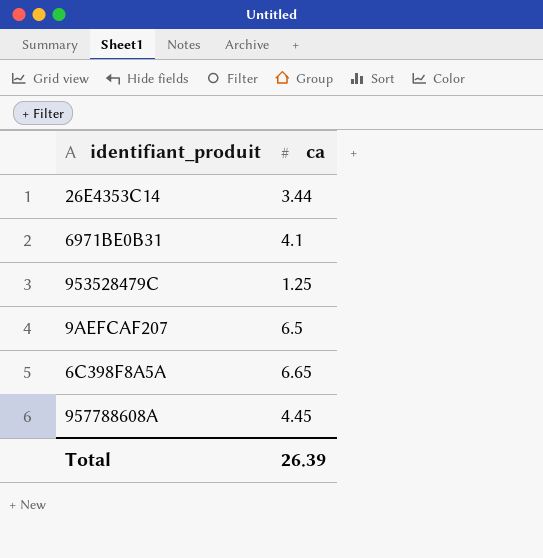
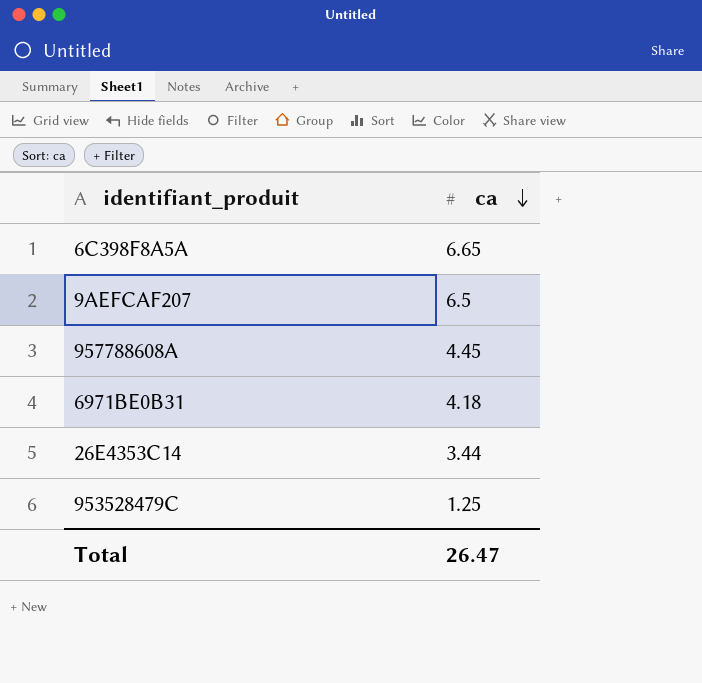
row order: none -> ca descending
6971BE0B31 | ca: 4.1 -> 4.18
Total | ca: 26.39 -> 26.47

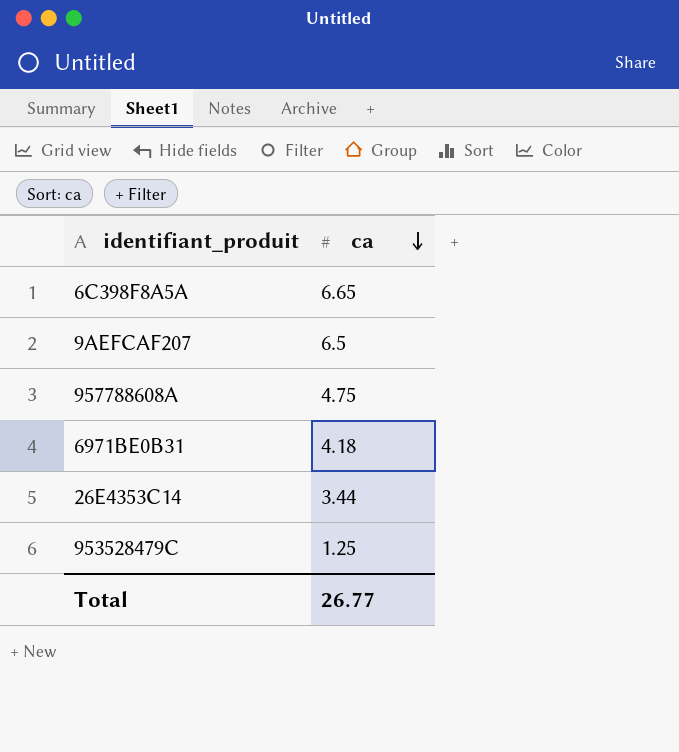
957788608A | ca: 4.45 -> 4.75
Total | ca: 26.47 -> 26.77

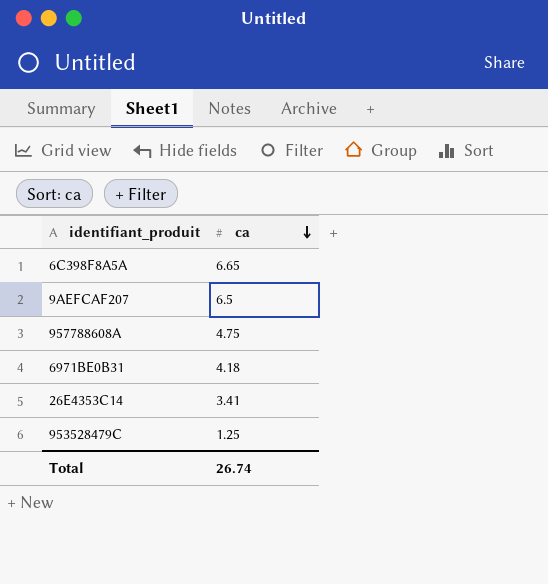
26E4353C14 | ca: 3.44 -> 3.41
Total | ca: 26.77 -> 26.74

